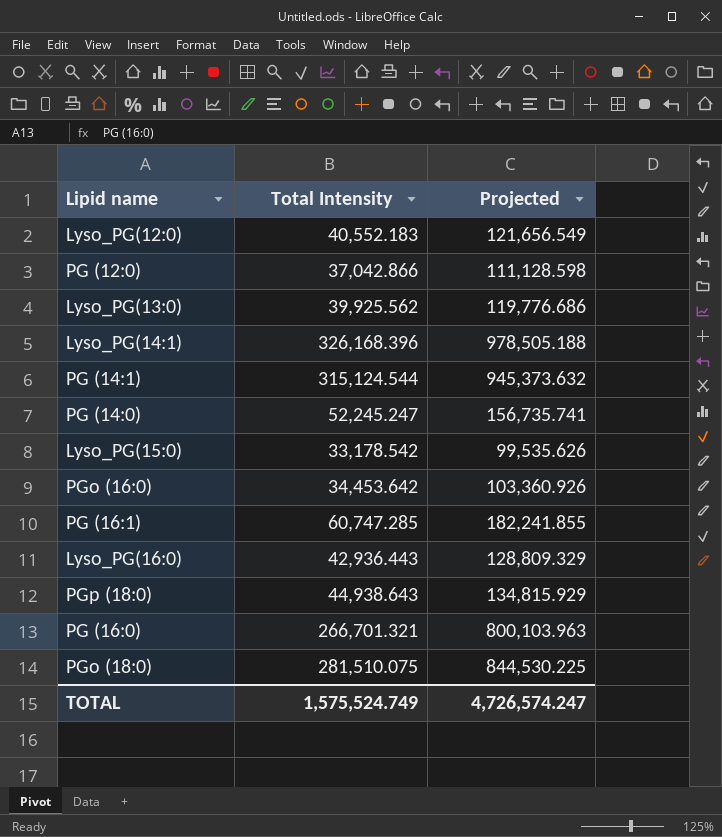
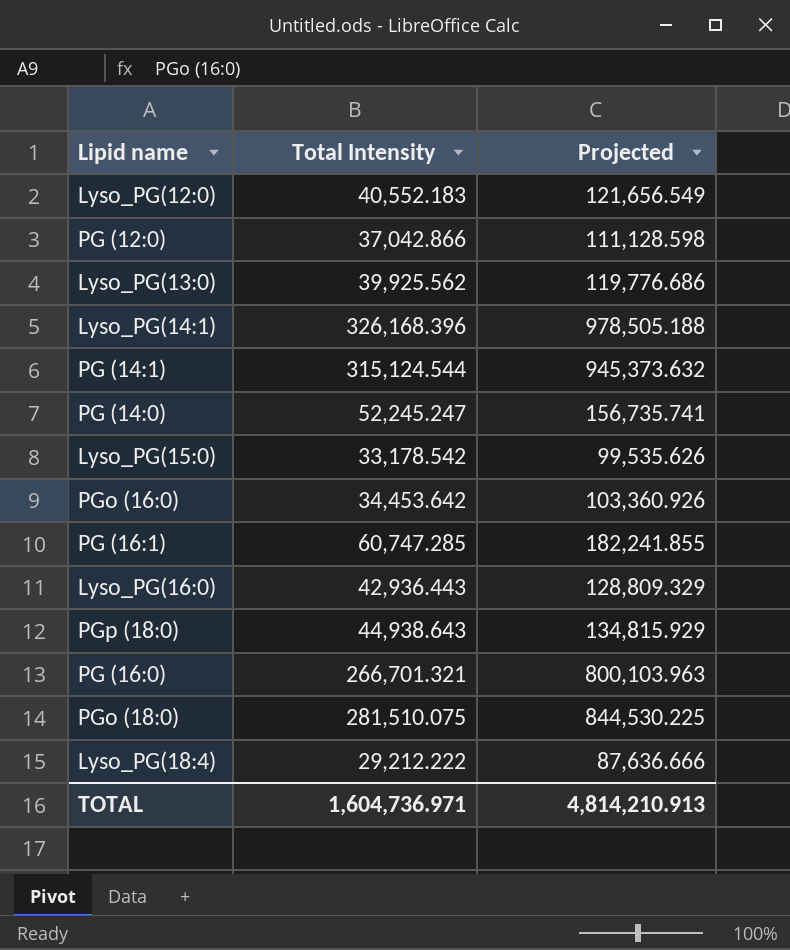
row Lyso_PG(18:4): none -> 29,212.222 | 87,636.666
TOTAL | Total Intensity: 1,575,524.749 -> 1,604,736.971
TOTAL | Projected: 4,726,574.247 -> 4,814,210.913

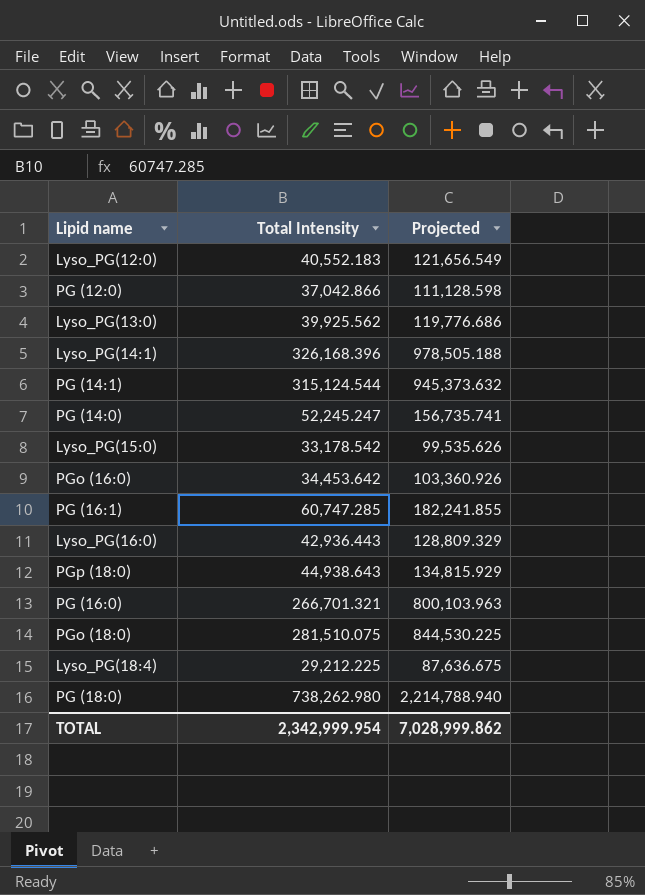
Lyso_PG(18:4) | Total Intensity: 29,212.222 -> 29,212.225
Lyso_PG(18:4) | Projected: 87,636.666 -> 87,636.675
row PG (18:0): none -> 738,262.980 | 2,214,788.940
TOTAL | Total Intensity: 1,604,736.971 -> 2,342,999.954
TOTAL | Projected: 4,814,210.913 -> 7,028,999.862

